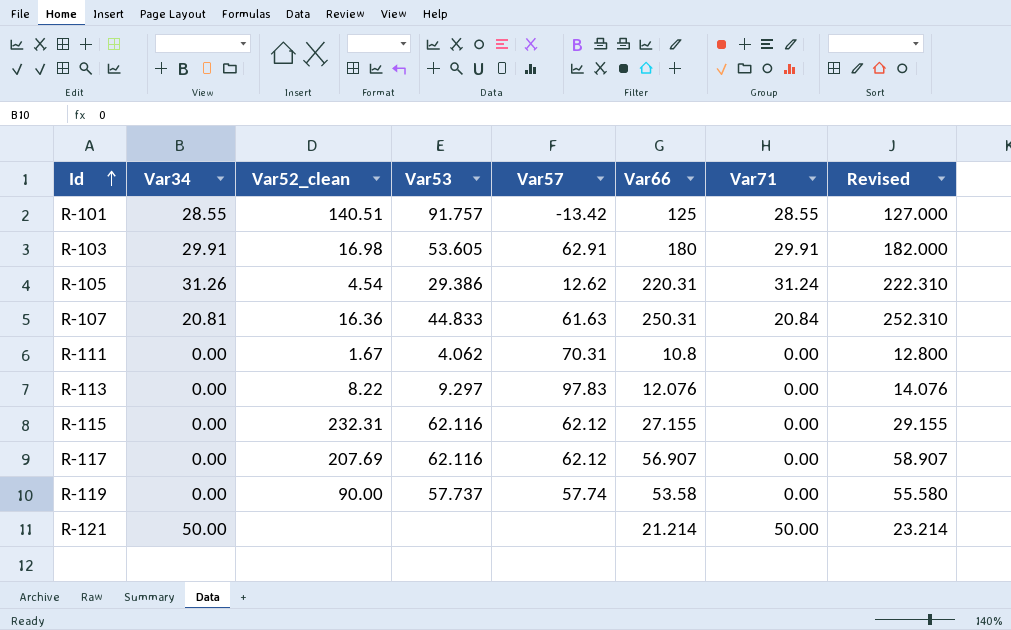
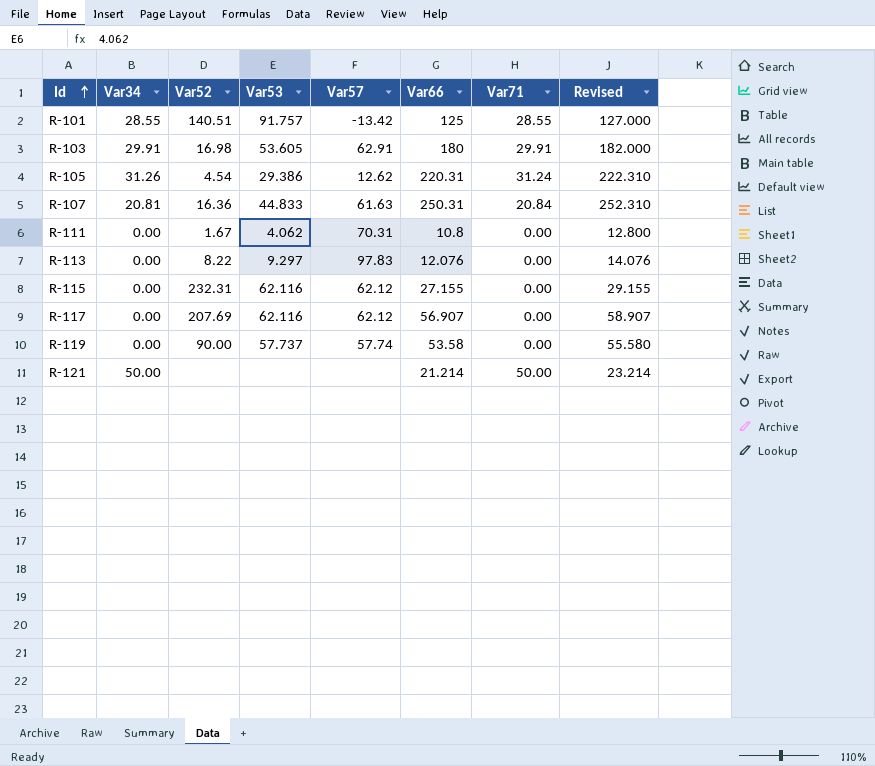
column name: Var52_clean -> Var52

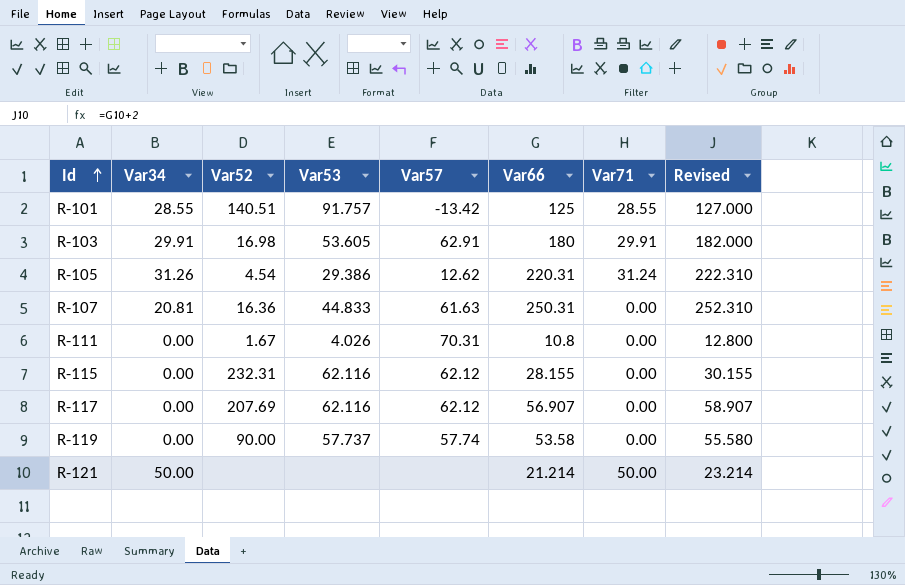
row R-113: 0.00 | 8.22 | 9.297 | 97.83 | 12.076 | 0.00 | 14.076 -> none
R-107 | Var71: 20.84 -> 0.00
R-111 | Var53: 4.062 -> 4.026
R-115 | Var66: 27.155 -> 28.155
R-115 | Revised: 29.155 -> 30.155

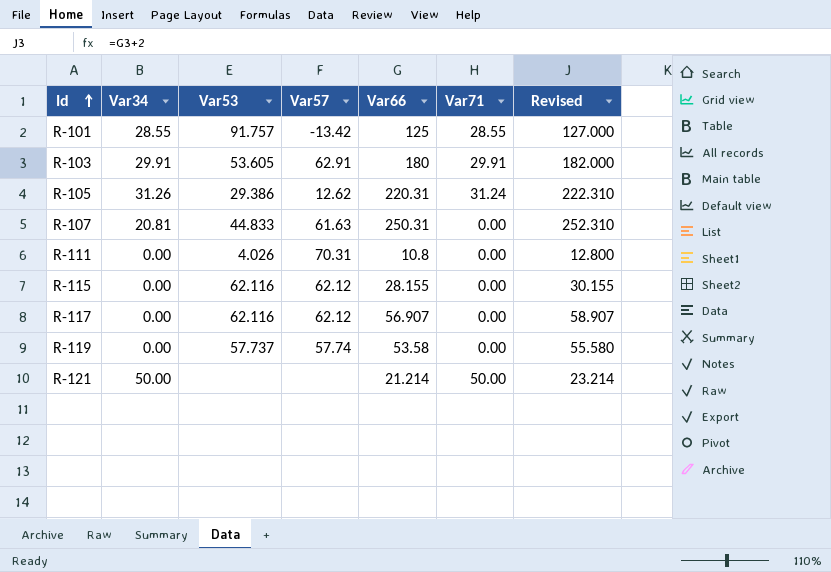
column Var52 | position: 3 -> none

